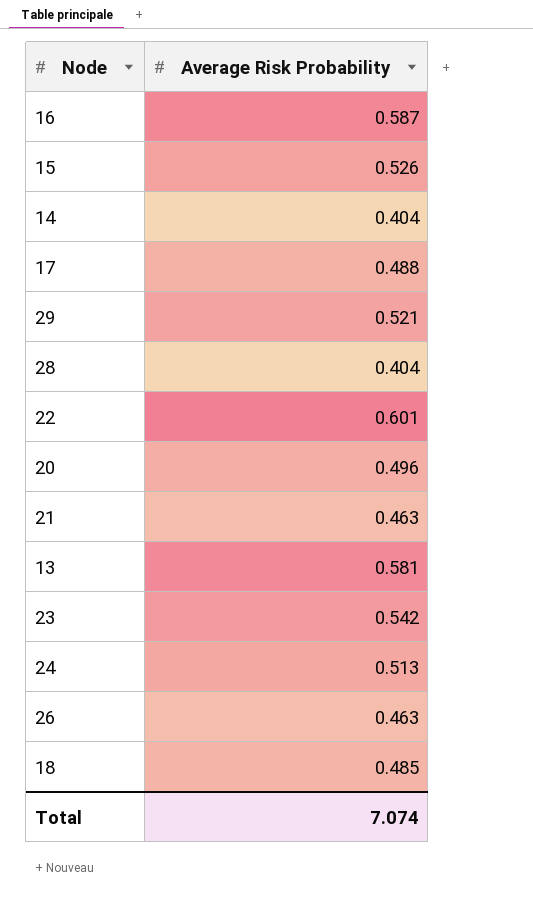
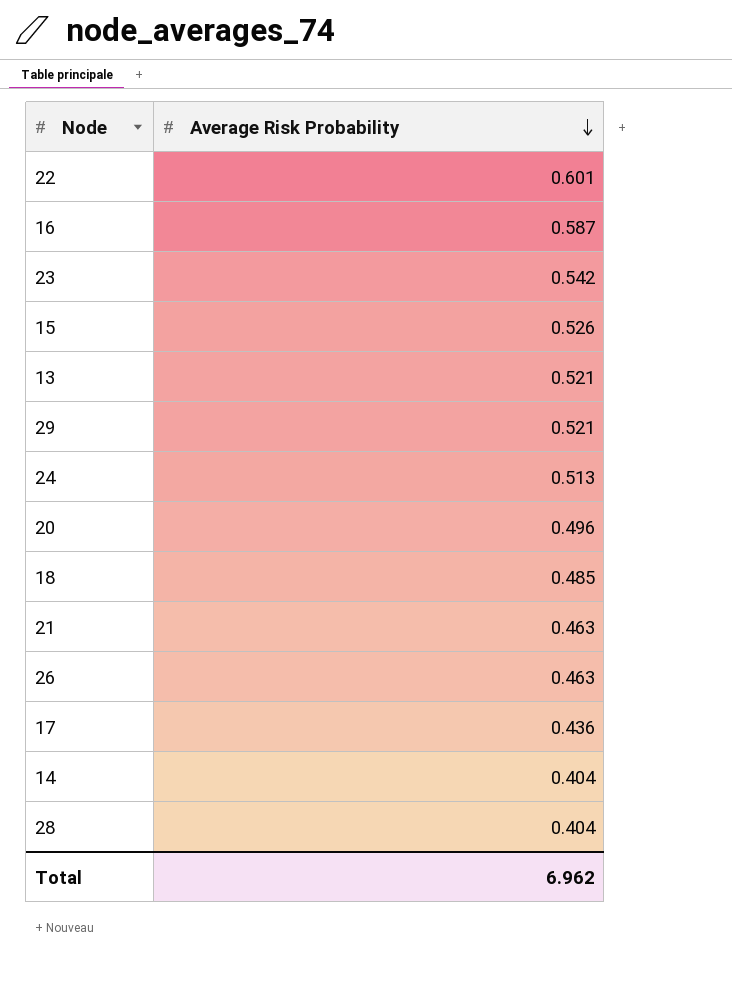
row order: none -> Average Risk Probability descending
13 | Average Risk Probability: 0.581 -> 0.521
17 | Average Risk Probability: 0.488 -> 0.436
Total | Average Risk Probability: 7.074 -> 6.962

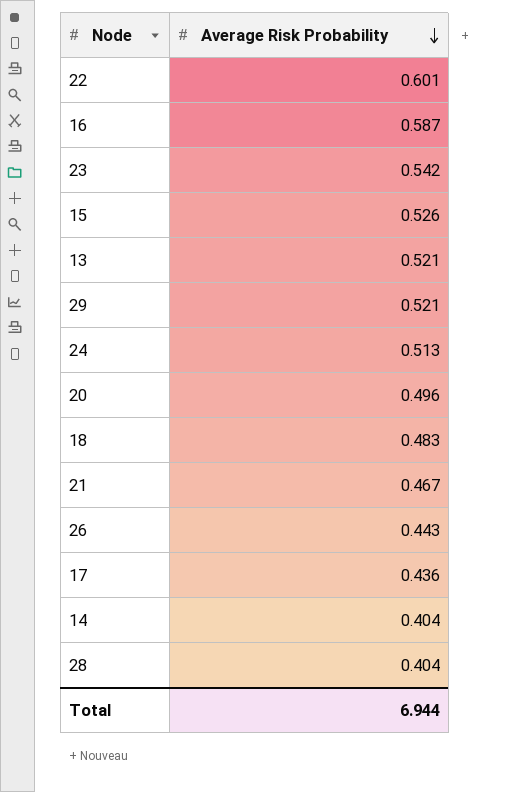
18 | Average Risk Probability: 0.485 -> 0.483
21 | Average Risk Probability: 0.463 -> 0.467
26 | Average Risk Probability: 0.463 -> 0.443
Total | Average Risk Probability: 6.962 -> 6.944

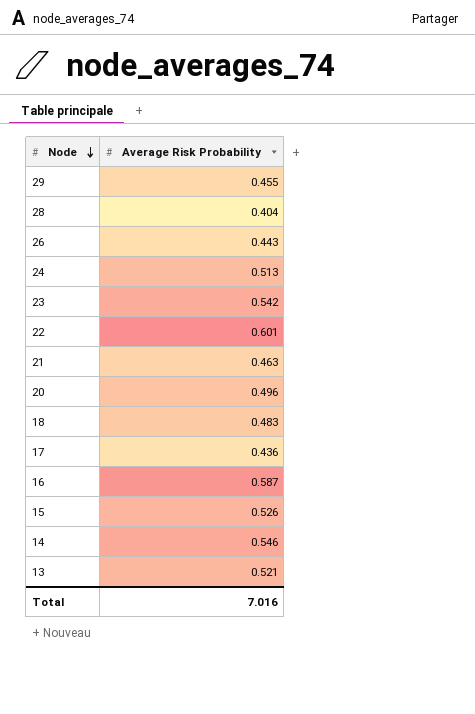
row order: Average Risk Probability descending -> Node descending
29 | Average Risk Probability: 0.521 -> 0.455
21 | Average Risk Probability: 0.467 -> 0.463
14 | Average Risk Probability: 0.404 -> 0.546
Total | Average Risk Probability: 6.944 -> 7.016

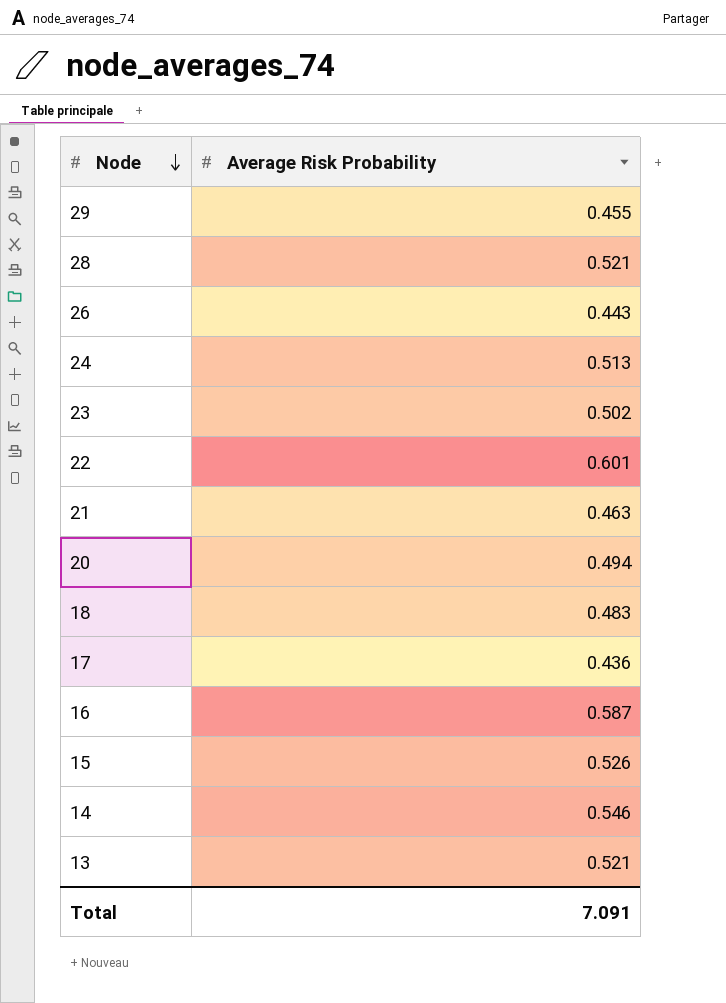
28 | Average Risk Probability: 0.404 -> 0.521
23 | Average Risk Probability: 0.542 -> 0.502
20 | Average Risk Probability: 0.496 -> 0.494
Total | Average Risk Probability: 7.016 -> 7.091

